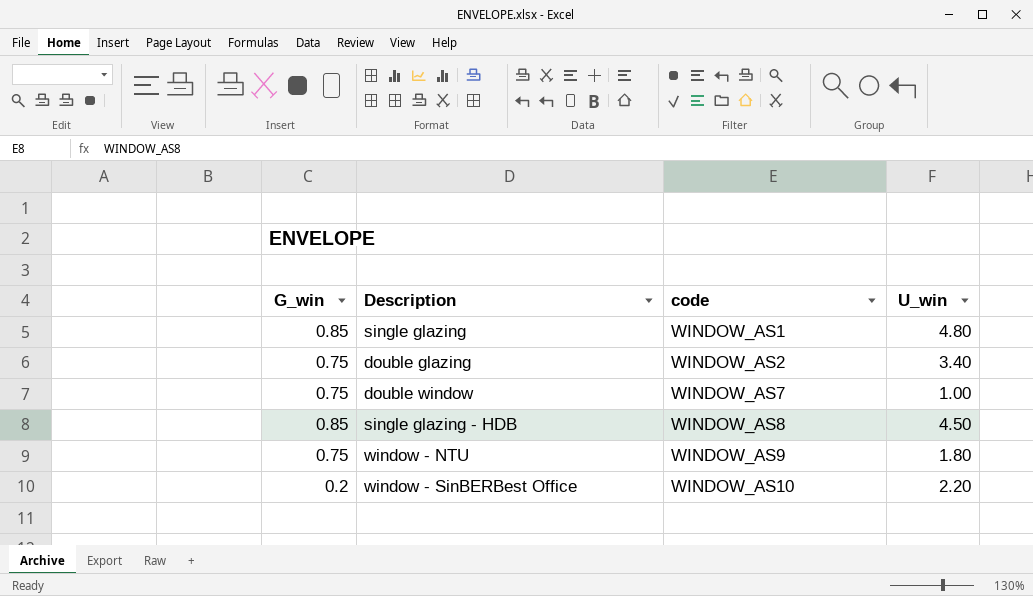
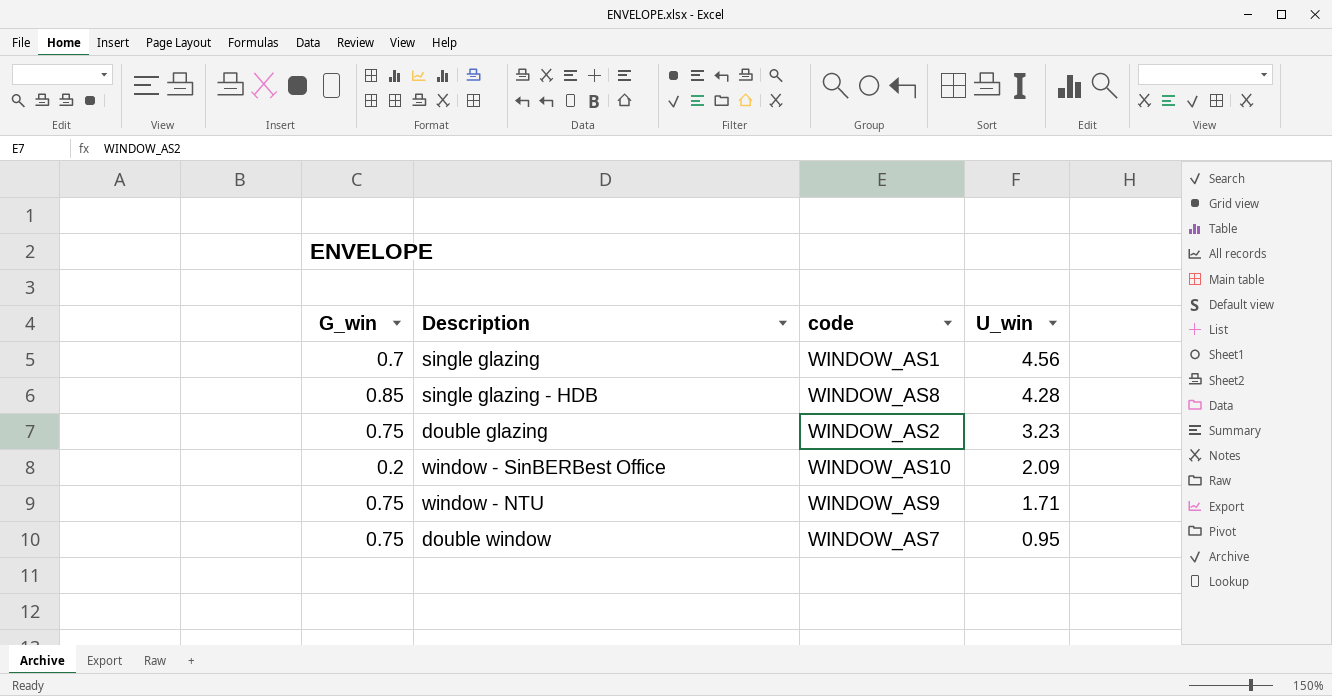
row order: code ascending -> U_win descending
single glazing | G_win: 0.85 -> 0.7
single glazing | U_win: 4.80 -> 4.56
single glazing - HDB | U_win: 4.50 -> 4.28
double glazing | U_win: 3.40 -> 3.23
window - SinBERBest Office | U_win: 2.20 -> 2.09
window - NTU | U_win: 1.80 -> 1.71
double window | U_win: 1.00 -> 0.95

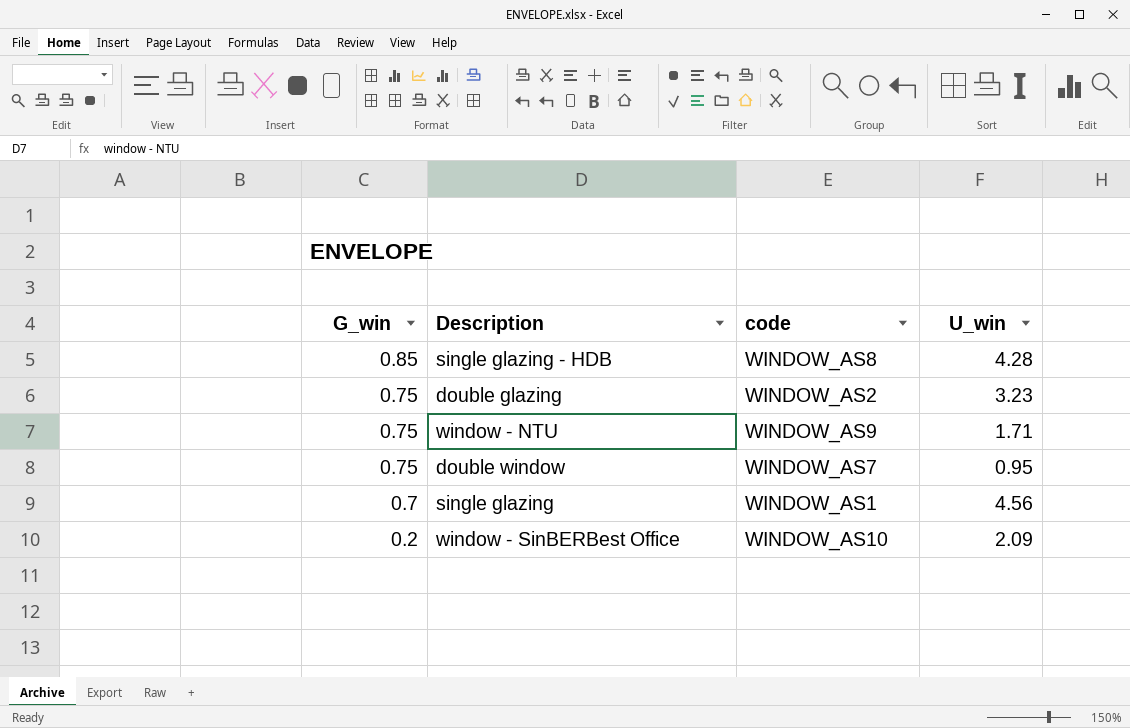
row order: U_win descending -> G_win descending

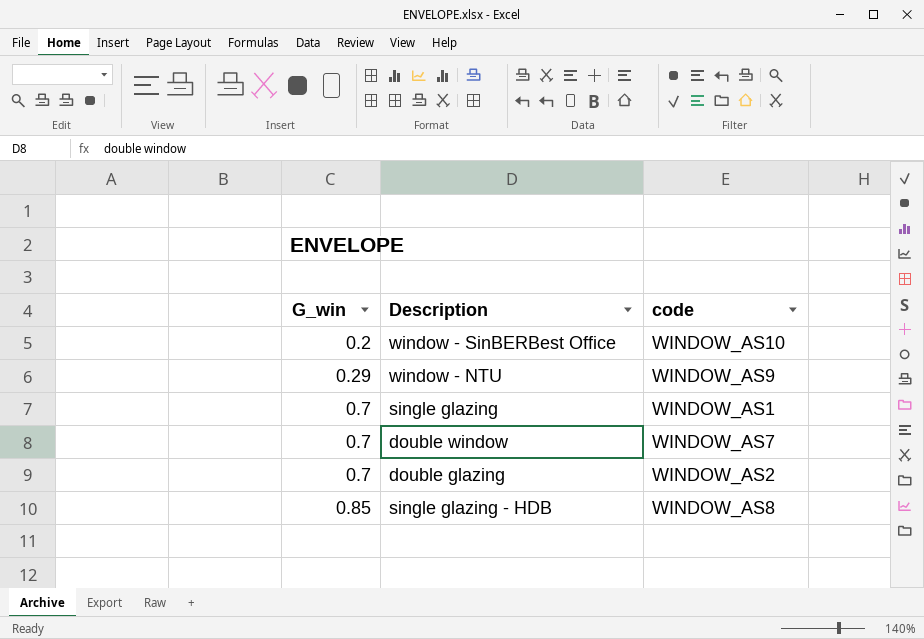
row order: G_win descending -> G_win ascending
column U_win | position: 4 -> none
window - NTU | G_win: 0.75 -> 0.29
double window | G_win: 0.75 -> 0.7
double glazing | G_win: 0.75 -> 0.7

